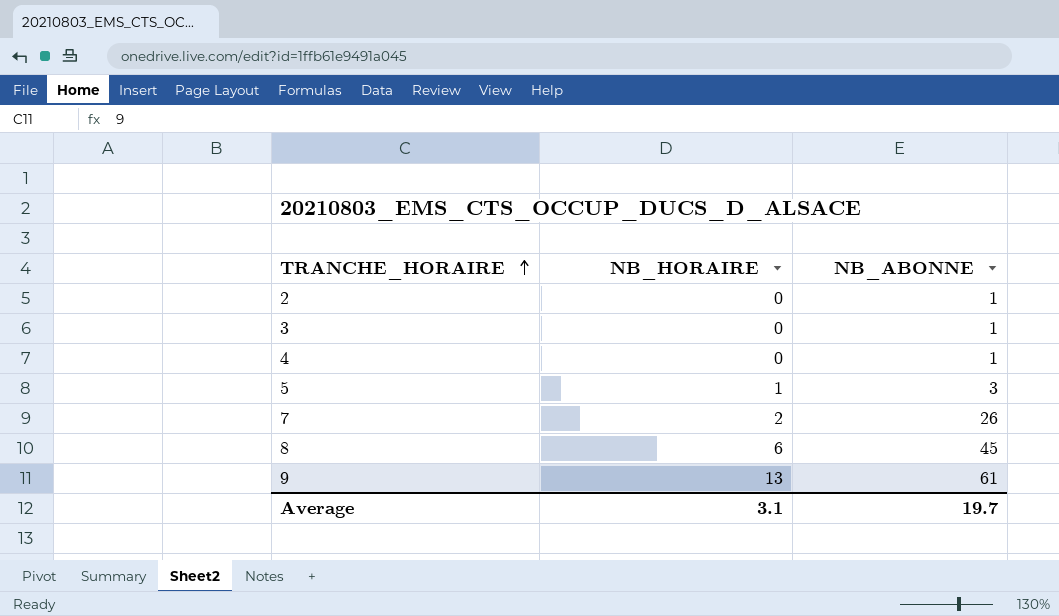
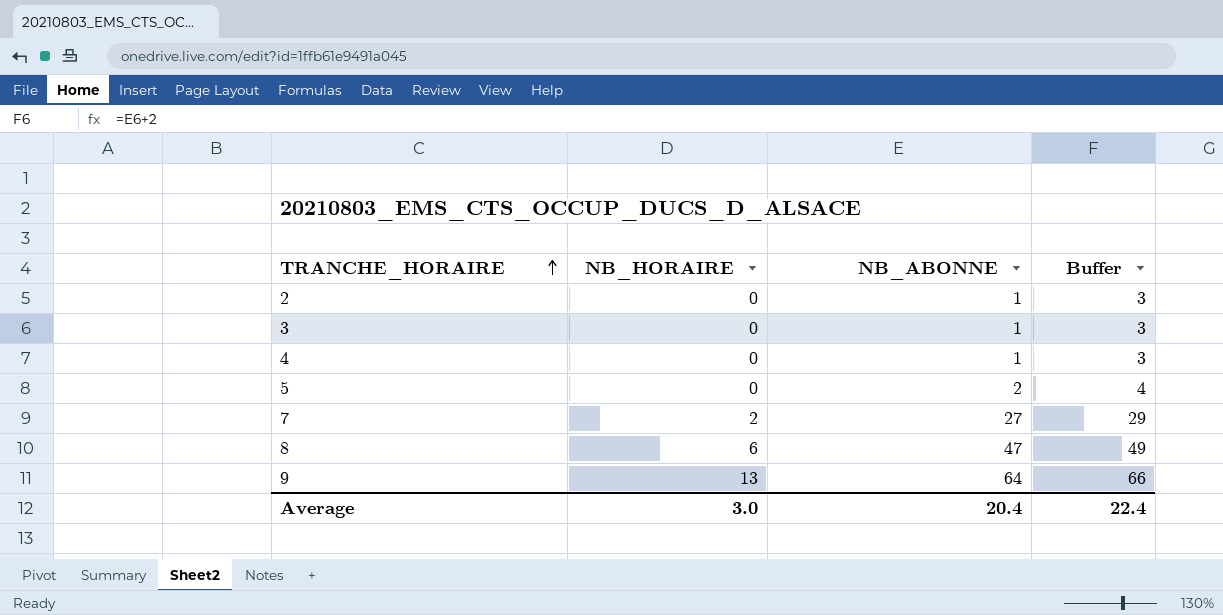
column Buffer | formula: none -> [NB_ABONNE] + 2
5 | NB_HORAIRE: 1 -> 0
5 | NB_ABONNE: 3 -> 2
7 | NB_ABONNE: 26 -> 27
8 | NB_ABONNE: 45 -> 47
9 | NB_ABONNE: 61 -> 64
Average | NB_HORAIRE: 3.1 -> 3.0
Average | NB_ABONNE: 19.7 -> 20.4

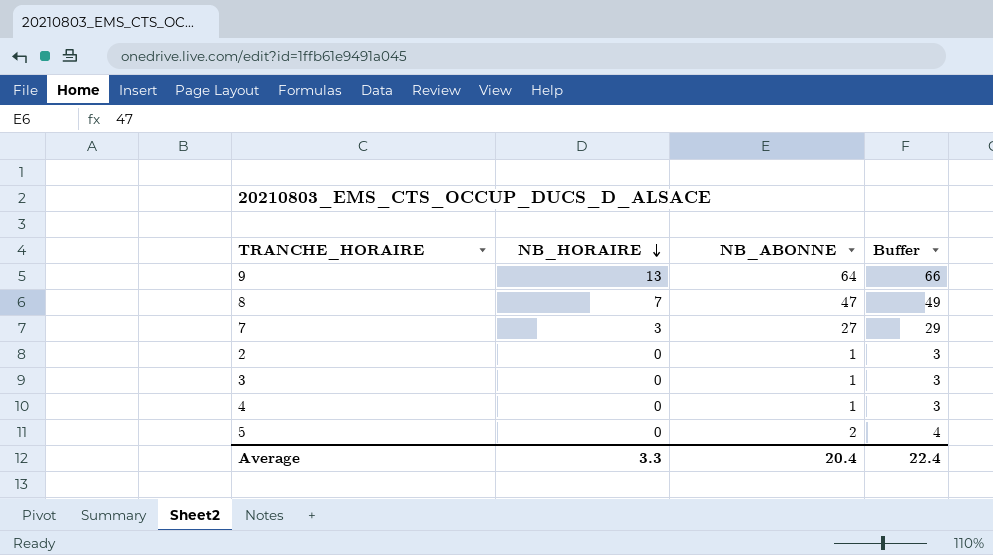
row order: TRANCHE_HORAIRE ascending -> NB_HORAIRE descending
8 | NB_HORAIRE: 6 -> 7
7 | NB_HORAIRE: 2 -> 3
Average | NB_HORAIRE: 3.0 -> 3.3

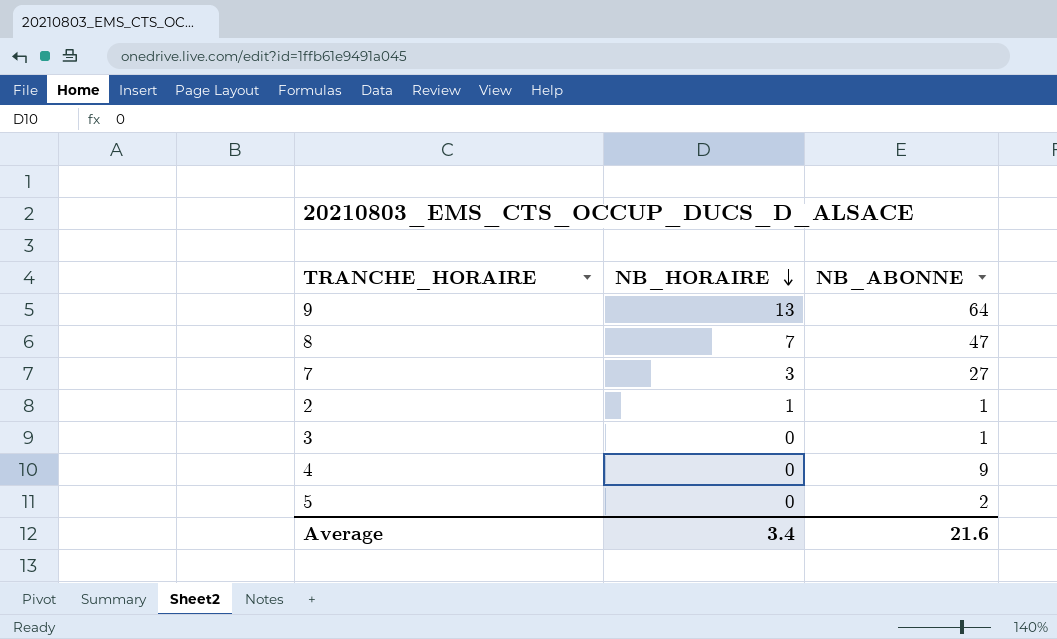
column Buffer | formula: [NB_ABONNE] + 2 -> none
2 | NB_HORAIRE: 0 -> 1
4 | NB_ABONNE: 1 -> 9
Average | NB_HORAIRE: 3.3 -> 3.4
Average | NB_ABONNE: 20.4 -> 21.6

